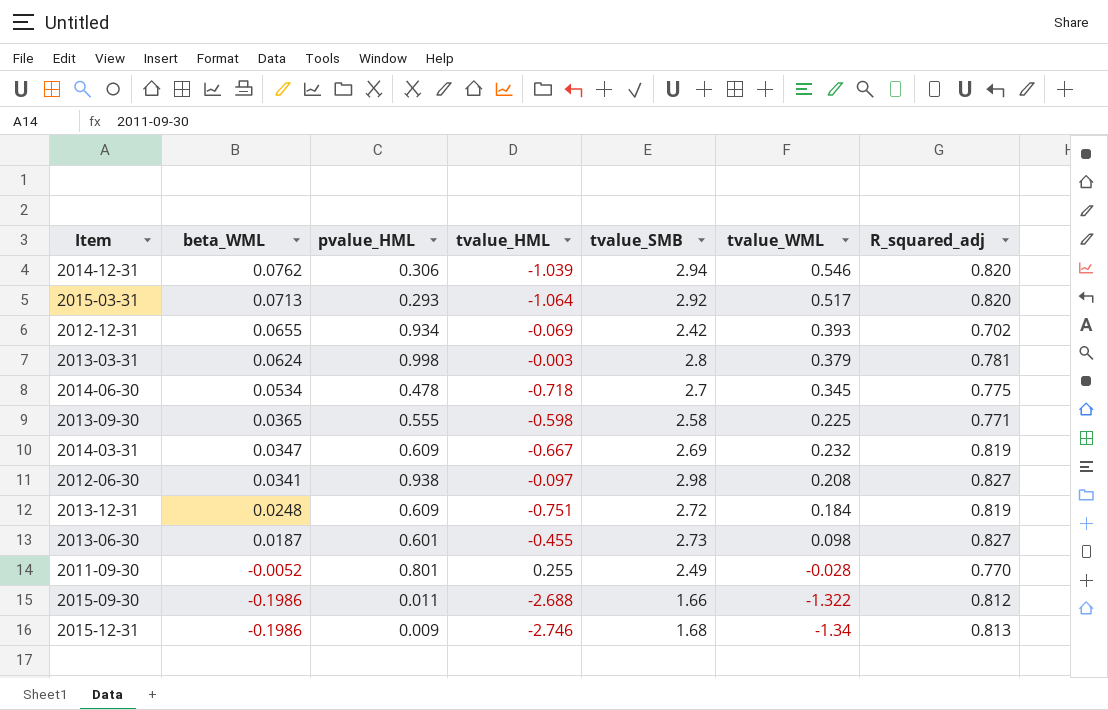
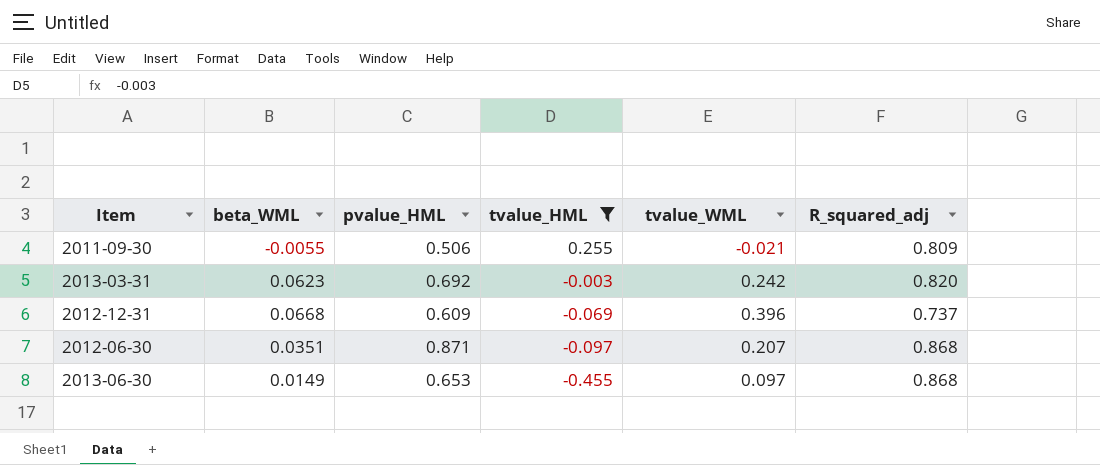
filter: none -> tvalue_HML >= -0.455
row order: beta_WML descending -> tvalue_HML descending
column tvalue_SMB | position: 5 -> none
2011-09-30 | beta_WML: -0.0052 -> -0.0055
2011-09-30 | pvalue_HML: 0.801 -> 0.506
2011-09-30 | tvalue_WML: -0.028 -> -0.021
2011-09-30 | R_squared_adj: 0.770 -> 0.809
2013-03-31 | beta_WML: 0.0624 -> 0.0623
2013-03-31 | pvalue_HML: 0.998 -> 0.692
2013-03-31 | tvalue_WML: 0.379 -> 0.242
2013-03-31 | R_squared_adj: 0.781 -> 0.820
2012-12-31 | beta_WML: 0.0655 -> 0.0668
2012-12-31 | pvalue_HML: 0.934 -> 0.609
2012-12-31 | tvalue_WML: 0.393 -> 0.396
2012-12-31 | R_squared_adj: 0.702 -> 0.737
2012-06-30 | beta_WML: 0.0341 -> 0.0351
2012-06-30 | pvalue_HML: 0.938 -> 0.871
2012-06-30 | tvalue_WML: 0.208 -> 0.207
2012-06-30 | R_squared_adj: 0.827 -> 0.868
2013-06-30 | beta_WML: 0.0187 -> 0.0149
2013-06-30 | pvalue_HML: 0.601 -> 0.653
2013-06-30 | tvalue_WML: 0.098 -> 0.097
2013-06-30 | R_squared_adj: 0.827 -> 0.868

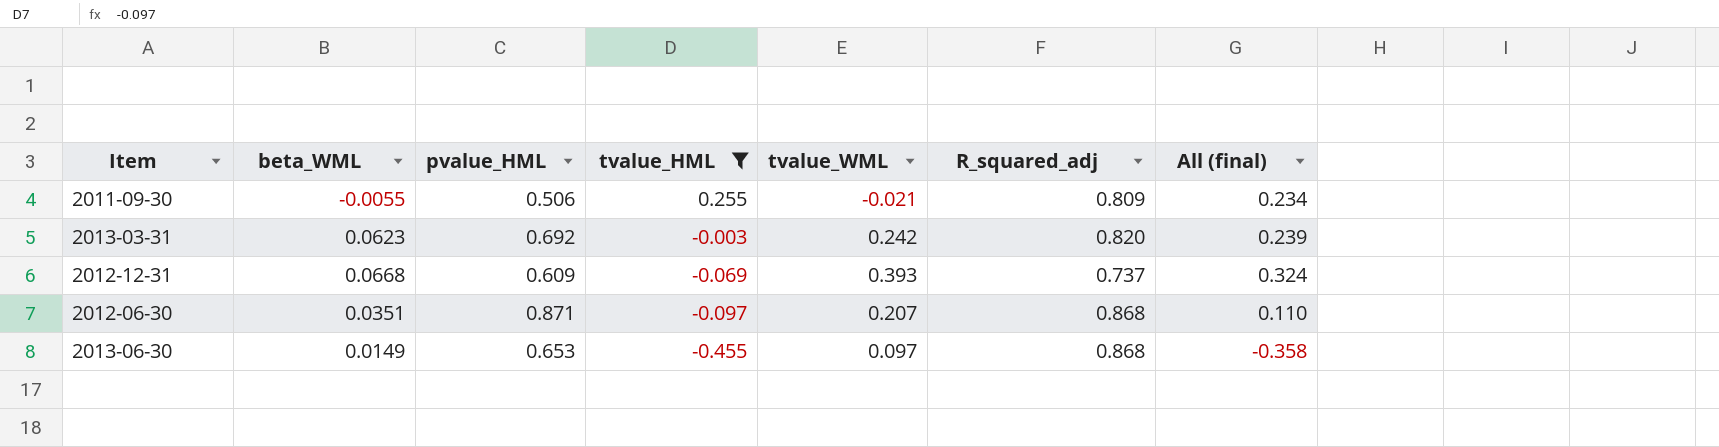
column All (final) | formula: none -> [tvalue_HML] + [tvalue_WML]
2012-12-31 | tvalue_WML: 0.396 -> 0.393

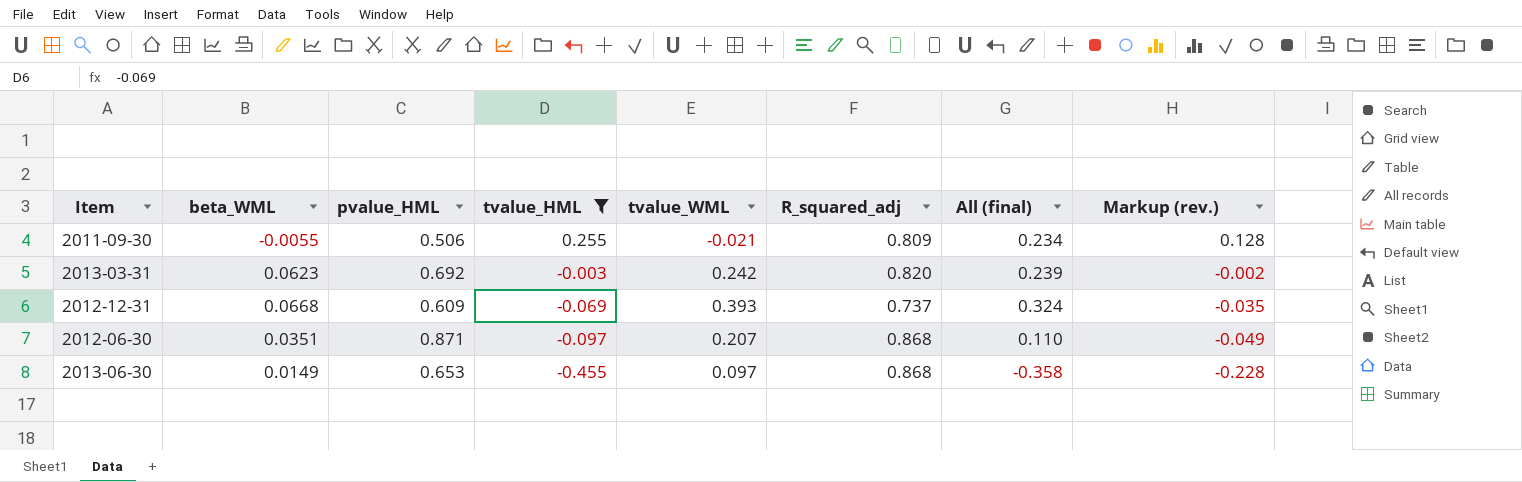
column Markup (rev.) | formula: none -> [tvalue_HML] * 0.5

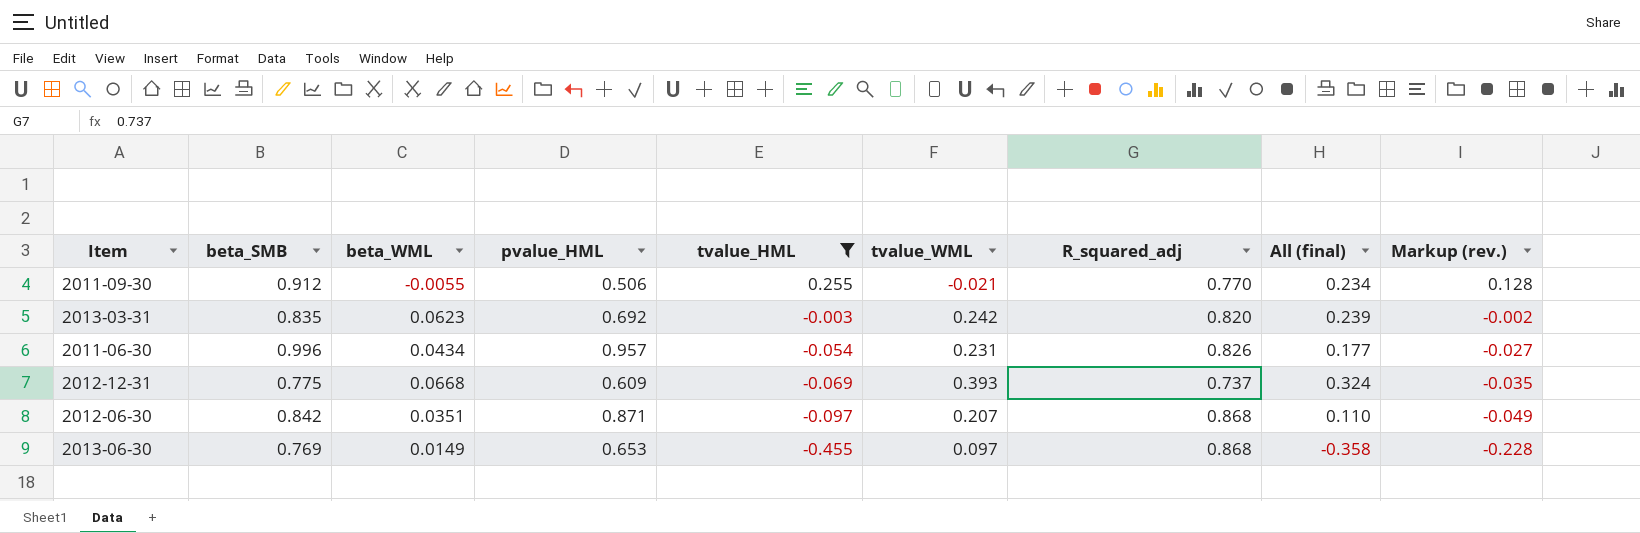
column beta_SMB | position: none -> 2
2011-09-30 | R_squared_adj: 0.809 -> 0.770
row 2011-06-30: none -> 0.996 | 0.0434 | 0.957 | -0.054 | 0.231 | 0.826 | 0.177 | -0.027

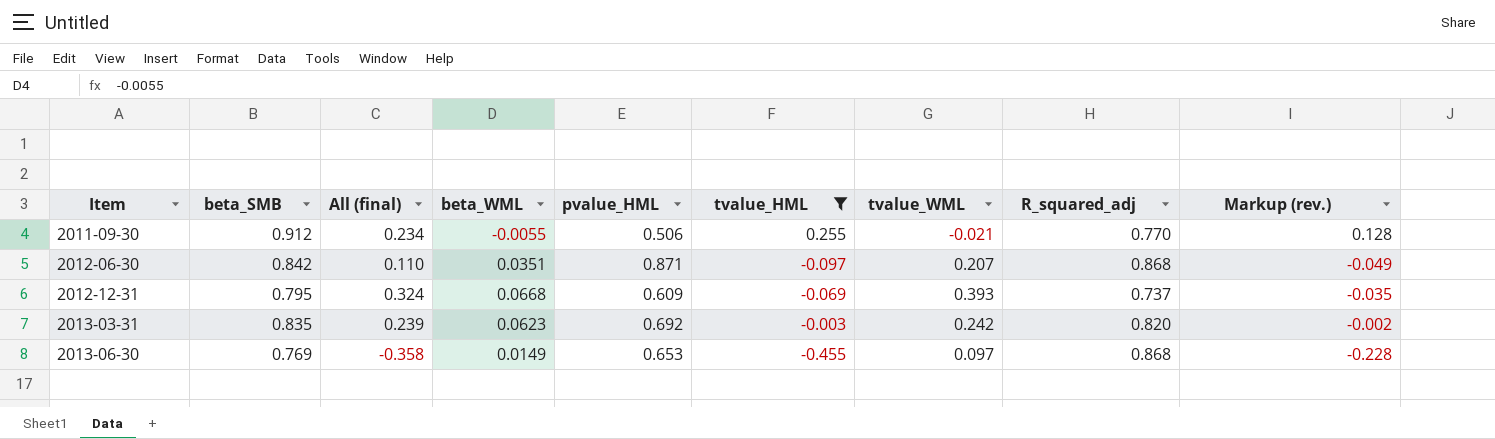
row order: tvalue_HML descending -> Item ascending
column All (final) | position: 8 -> 3
row 2011-06-30: 0.996 | 0.0434 | 0.957 | -0.054 | 0.231 | 0.826 | 0.177 | -0.027 -> none
2012-12-31 | beta_SMB: 0.775 -> 0.795

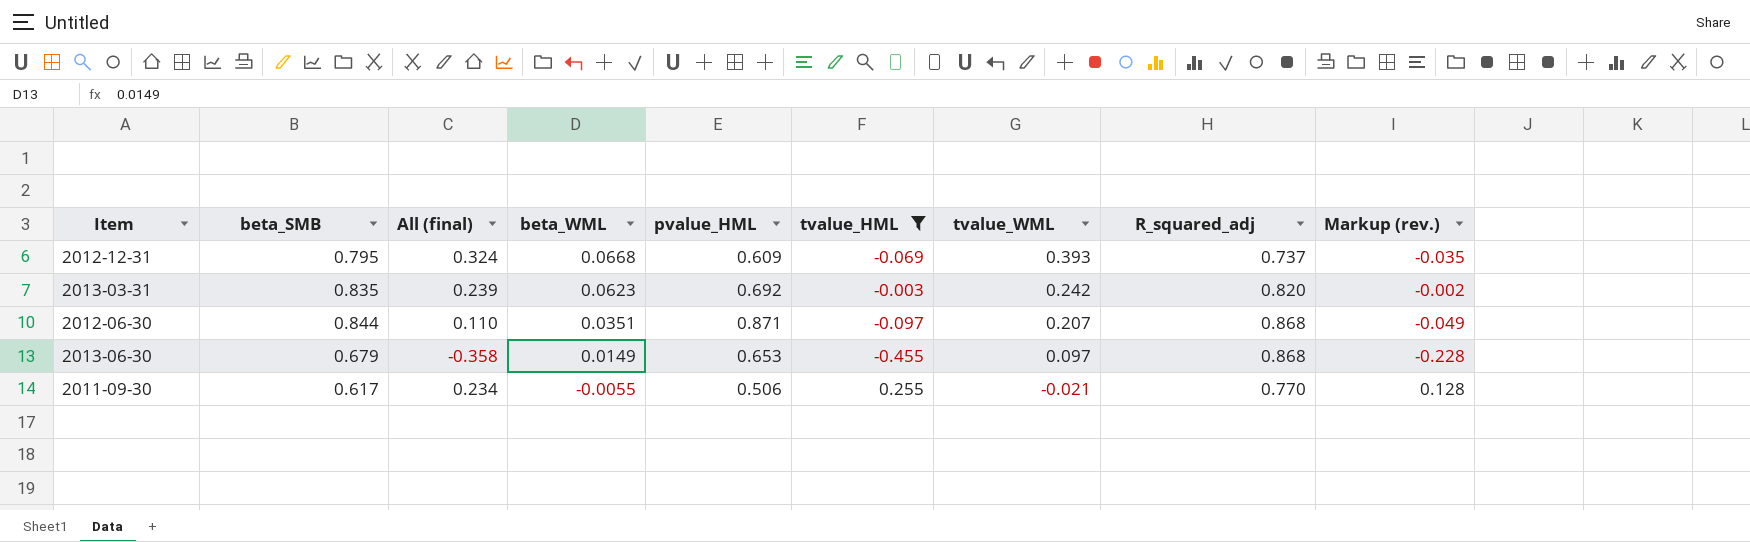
row order: Item ascending -> beta_WML descending
2012-06-30 | beta_SMB: 0.842 -> 0.844
2013-06-30 | beta_SMB: 0.769 -> 0.679
2011-09-30 | beta_SMB: 0.912 -> 0.617

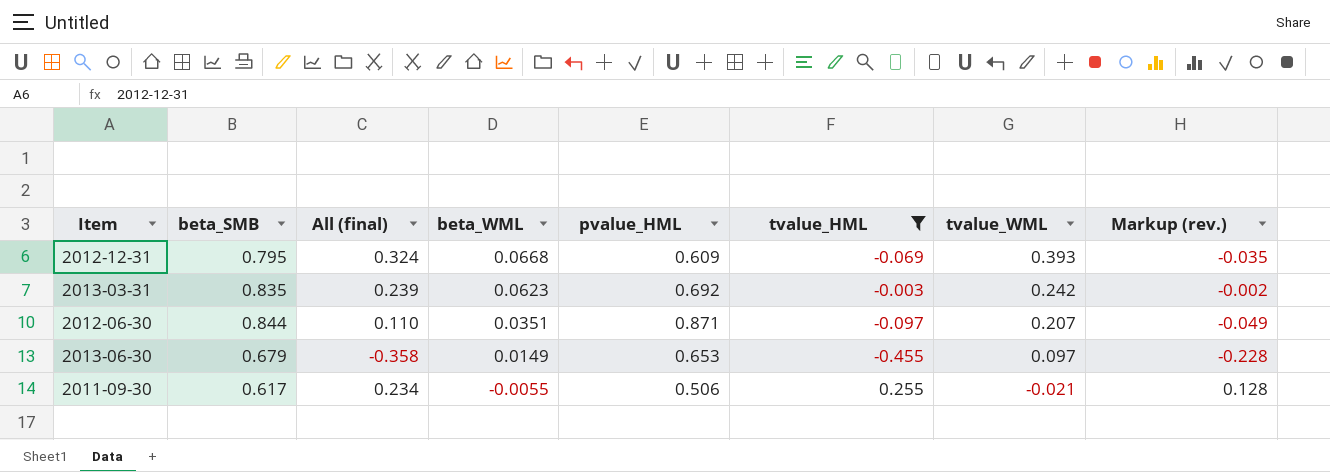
column R_squared_adj | position: 8 -> none

